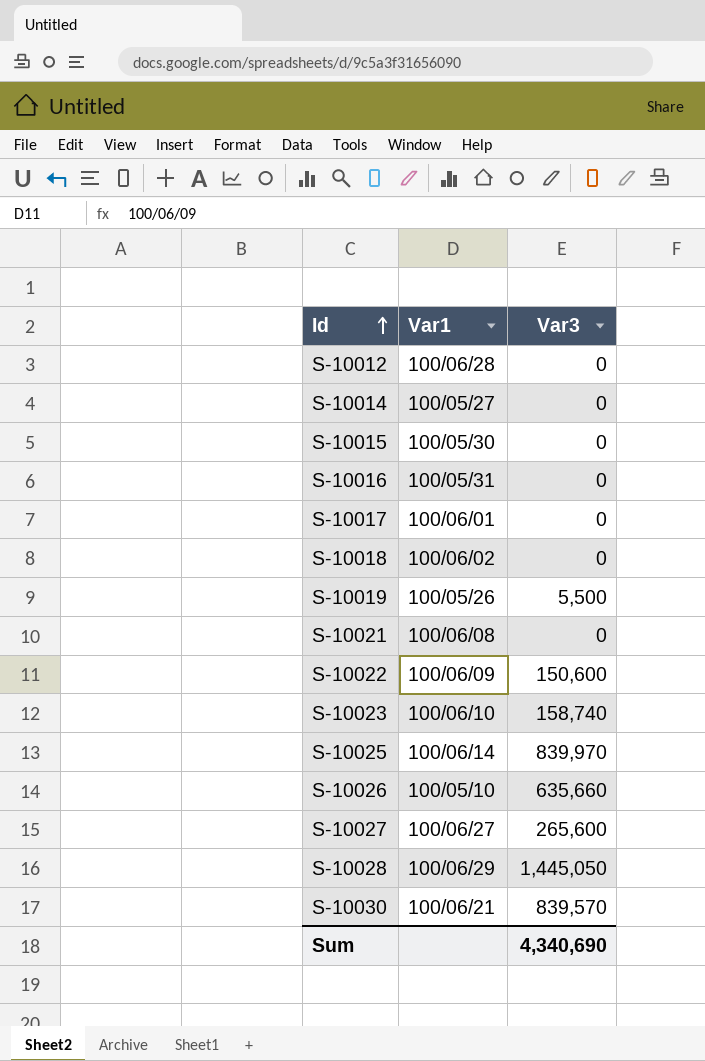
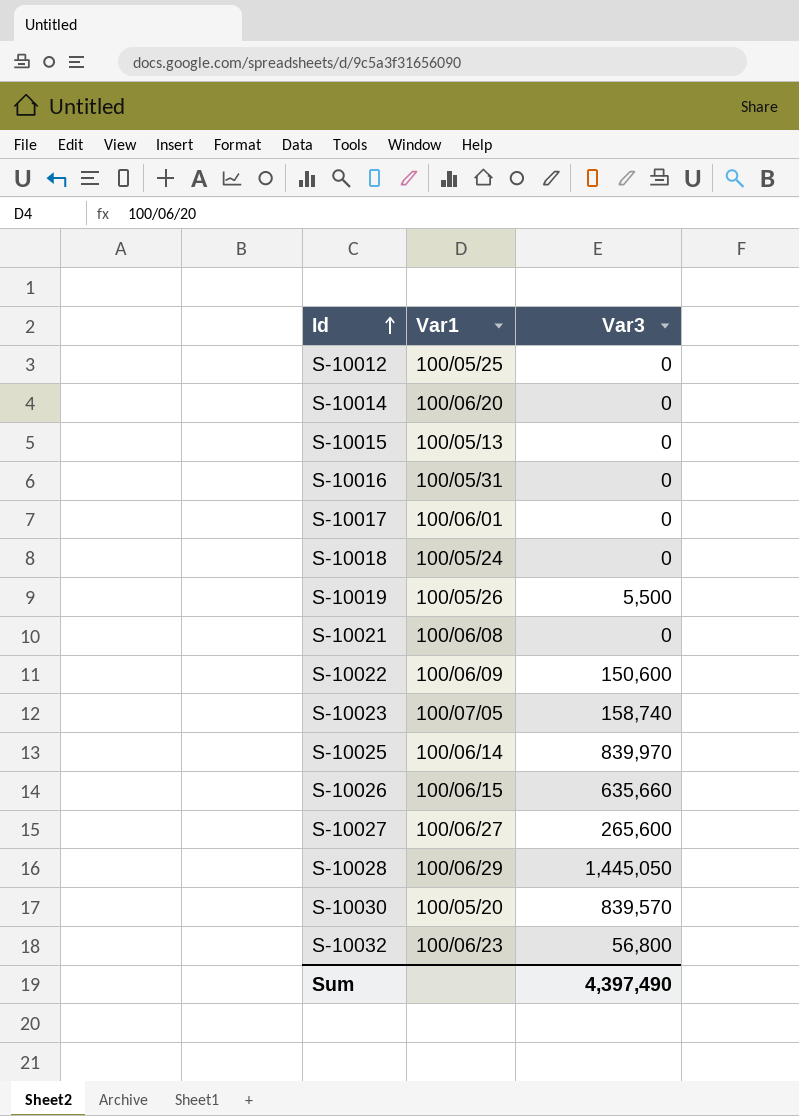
S-10012 | Var1: 100/06/28 -> 100/05/25
S-10014 | Var1: 100/05/27 -> 100/06/20
S-10015 | Var1: 100/05/30 -> 100/05/13
S-10018 | Var1: 100/06/02 -> 100/05/24
S-10023 | Var1: 100/06/10 -> 100/07/05
S-10026 | Var1: 100/05/10 -> 100/06/15
S-10030 | Var1: 100/06/21 -> 100/05/20
row S-10032: none -> 100/06/23 | 56,800
Sum | Var3: 4,340,690 -> 4,397,490

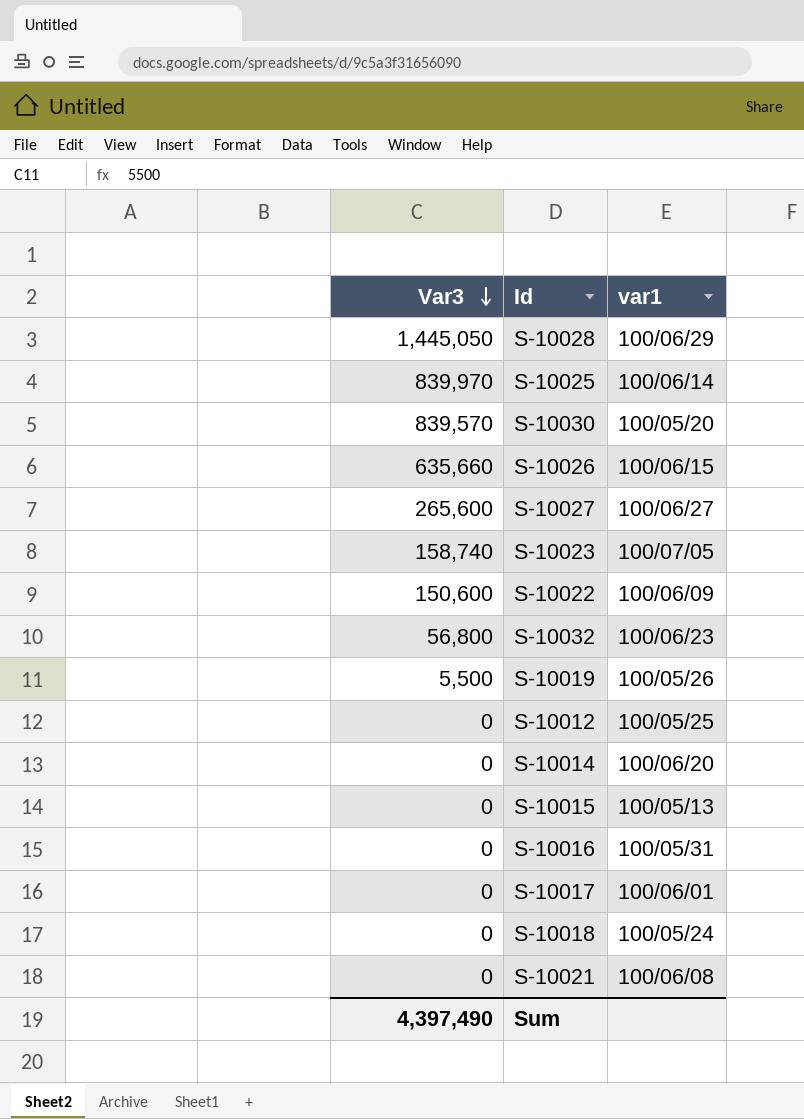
row order: Id ascending -> Var3 descending
column Var3 | position: 3 -> 1
column name: Var1 -> var1

